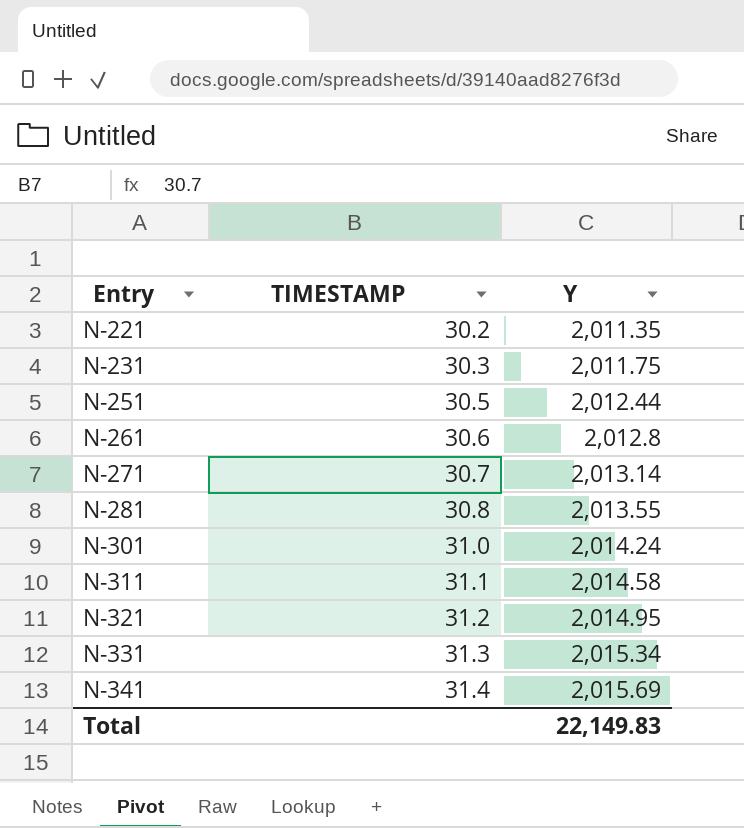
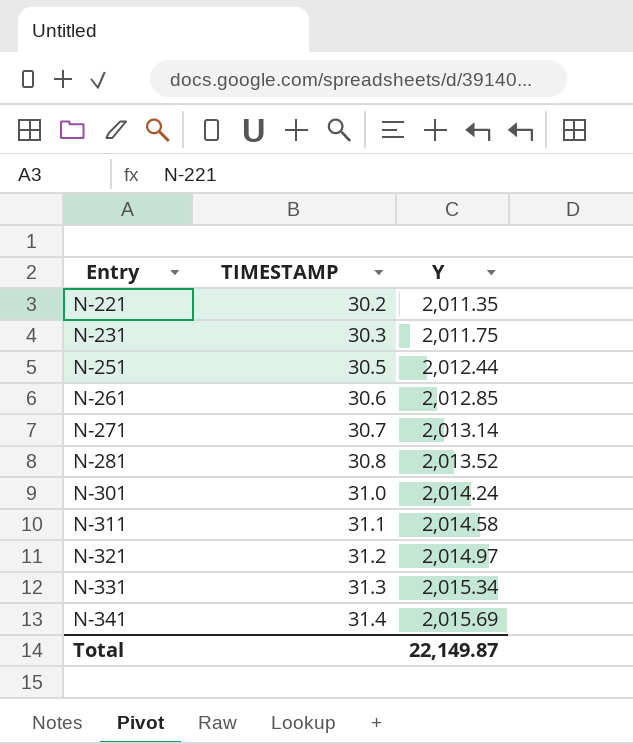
N-261 | Y: 2,012.8 -> 2,012.85
N-281 | Y: 2,013.55 -> 2,013.52
N-321 | Y: 2,014.95 -> 2,014.97
Total | Y: 22,149.83 -> 22,149.87

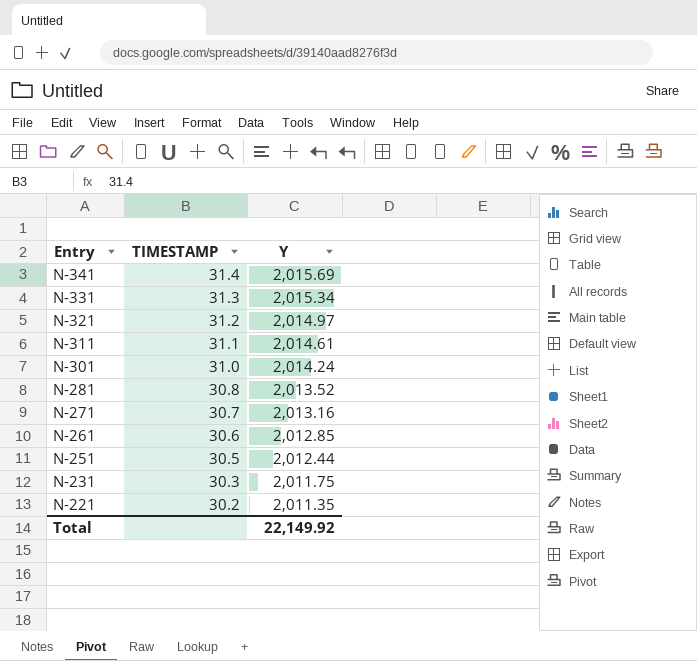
row order: Entry ascending -> Entry descending
N-311 | Y: 2,014.58 -> 2,014.61
N-271 | Y: 2,013.14 -> 2,013.16
Total | Y: 22,149.87 -> 22,149.92

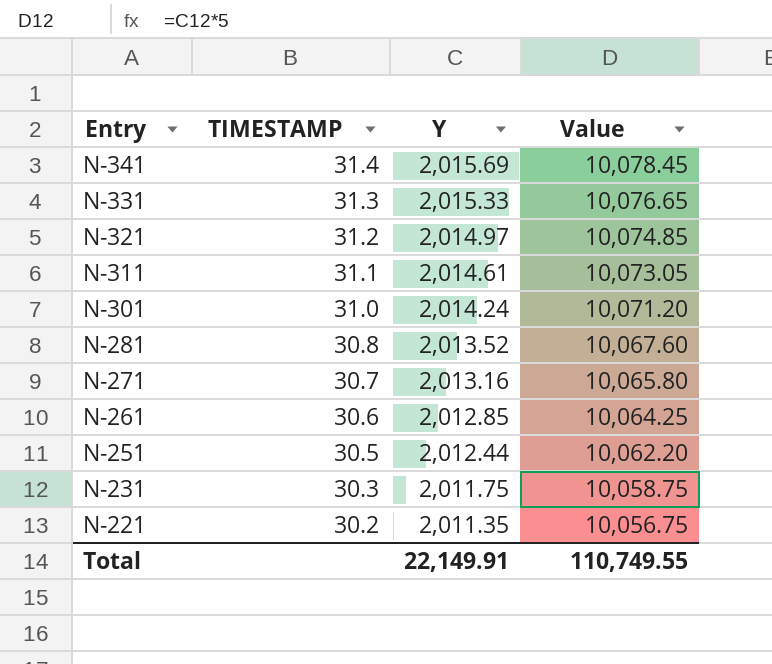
column Value | formula: none -> [Y] * 5
N-331 | Y: 2,015.34 -> 2,015.33
Total | Y: 22,149.92 -> 22,149.91

